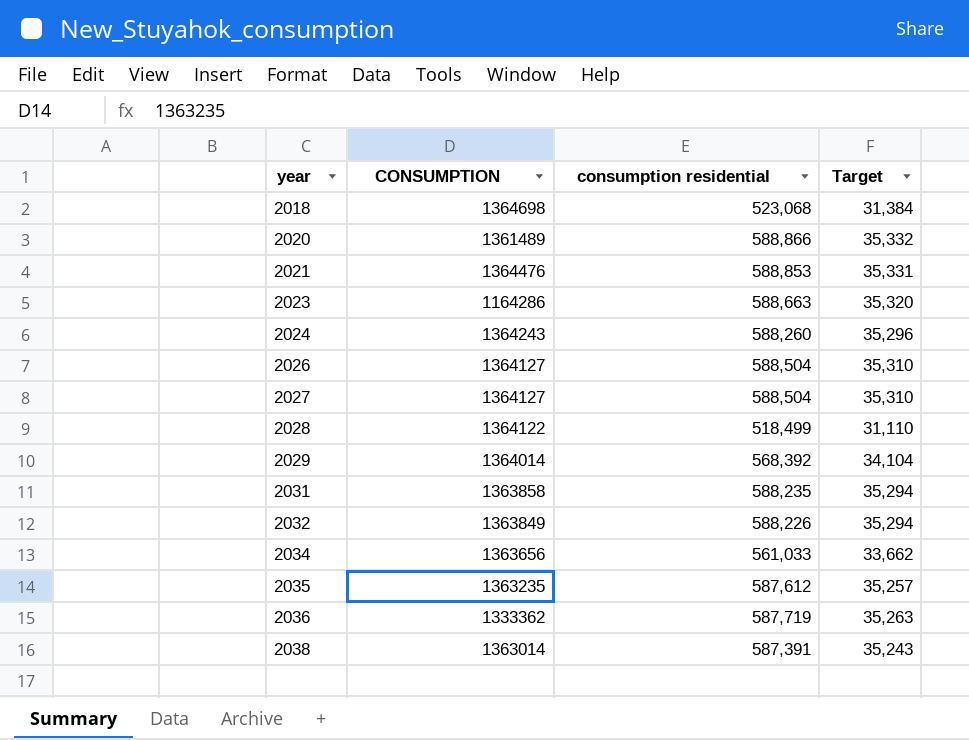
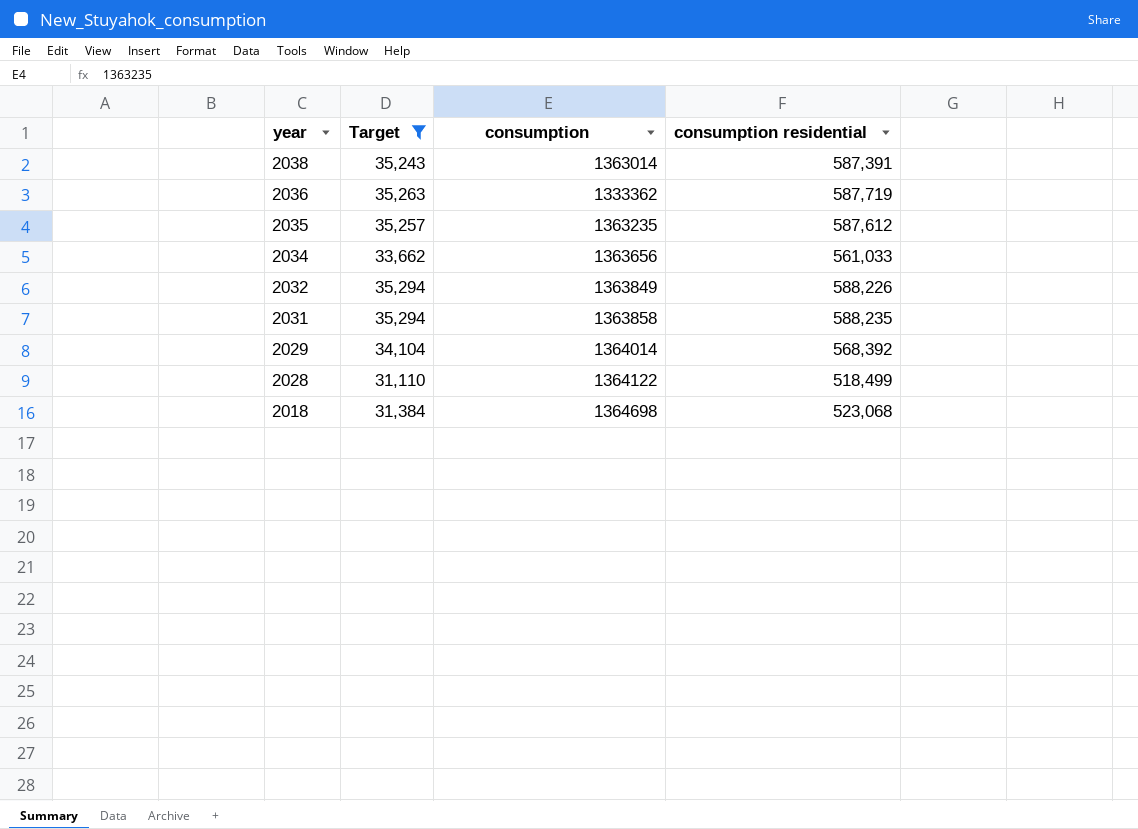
filter: none -> Target <= 35,294
row order: year ascending -> year descending
column Target | position: 4 -> 2
column name: CONSUMPTION -> consumption

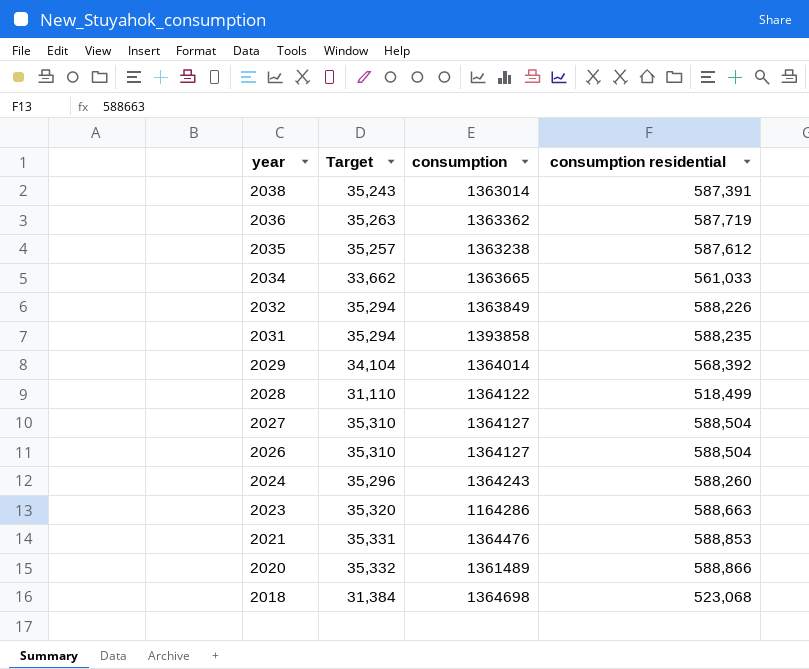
filter: Target <= 35,294 -> none
2036 | consumption: 1333362 -> 1363362
2035 | consumption: 1363235 -> 1363238
2034 | consumption: 1363656 -> 1363665
2031 | consumption: 1363858 -> 1393858

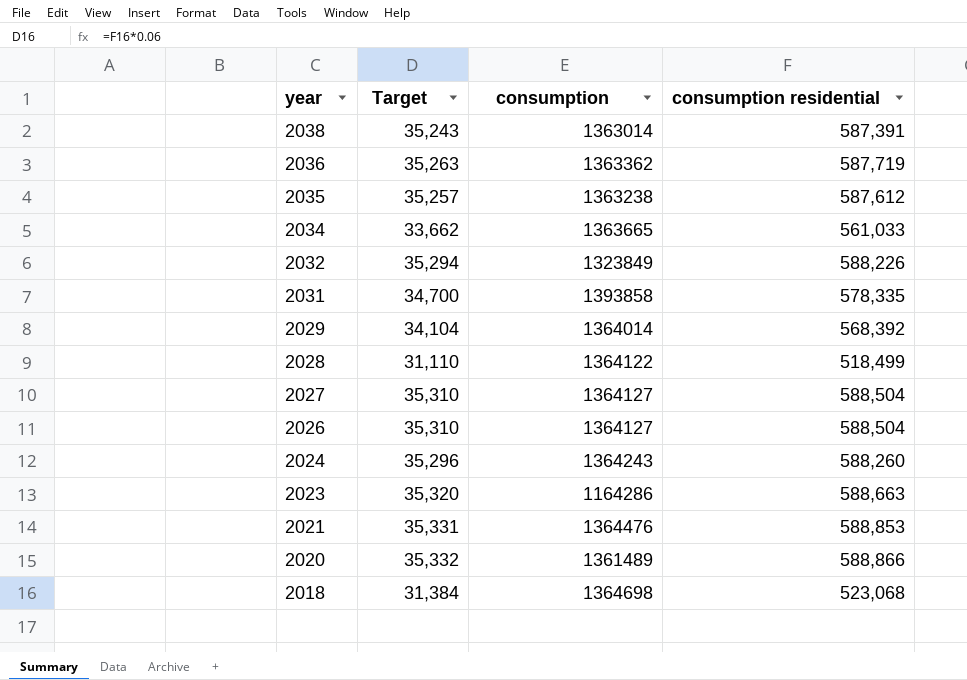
2032 | consumption: 1363849 -> 1323849
2031 | Target: 35,294 -> 34,700
2031 | consumption residential: 588,235 -> 578,335

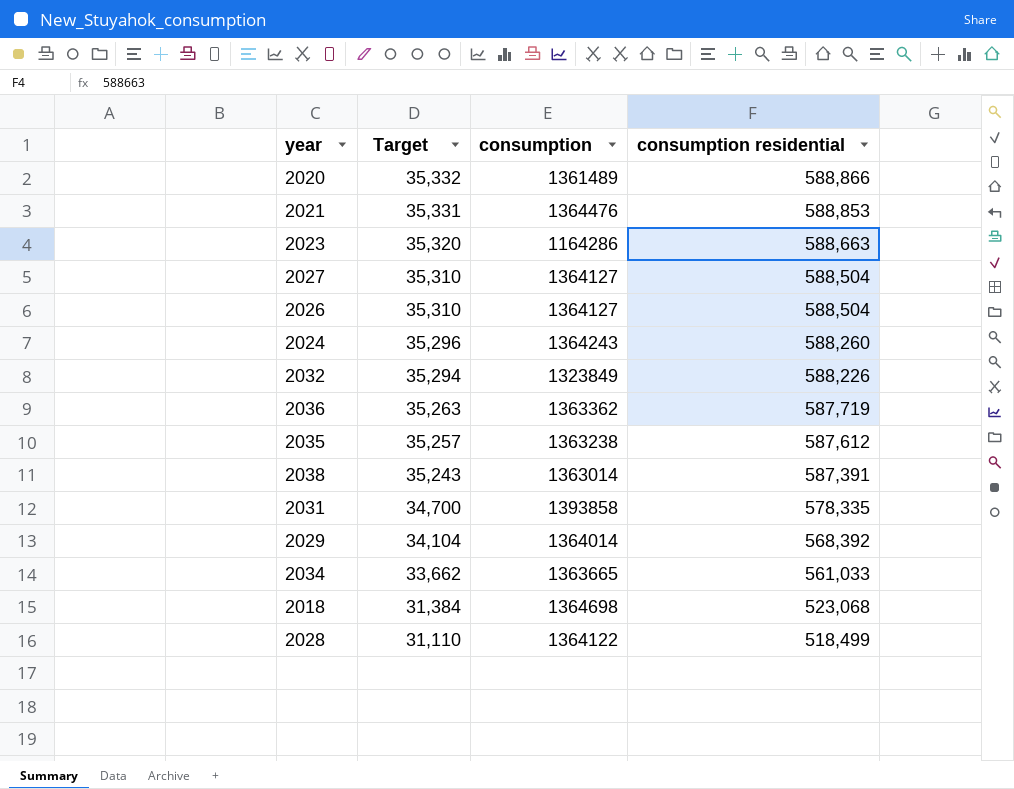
row order: year descending -> Target descending

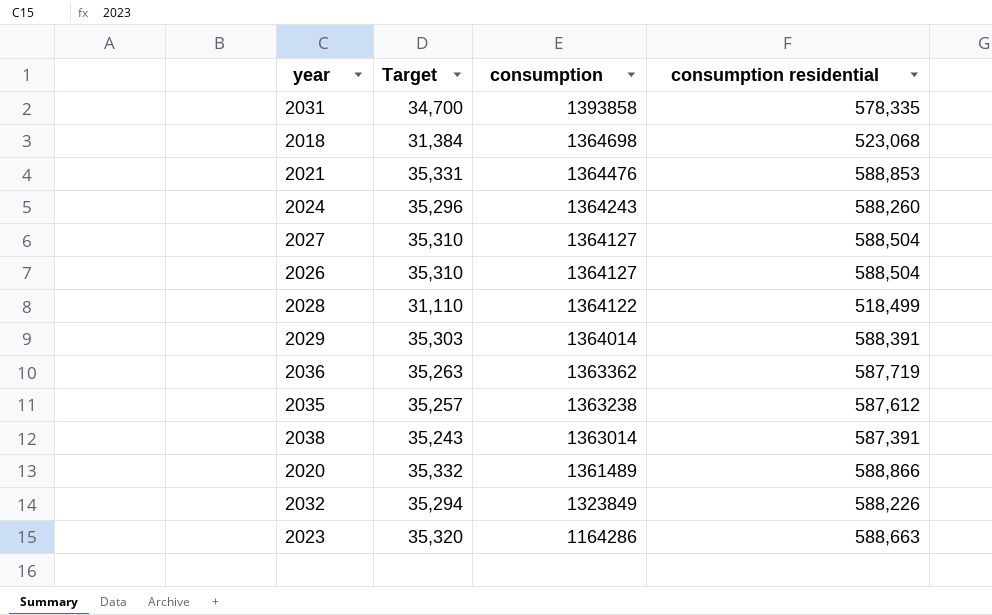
row order: Target descending -> consumption descending
row 2034: 33,662 | 1363665 | 561,033 -> none
2029 | Target: 34,104 -> 35,303
2029 | consumption residential: 568,392 -> 588,391

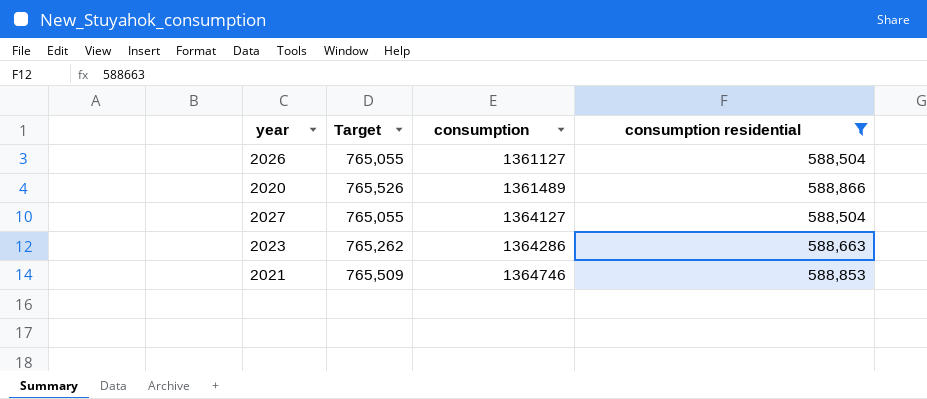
filter: none -> consumption residential >= 588,504
row order: consumption descending -> consumption ascending
column Target | formula: [consumption residential] * 0.06 -> [consumption residential] * 1.3
2026 | consumption: 1364127 -> 1361127
2023 | consumption: 1164286 -> 1364286
2021 | consumption: 1364476 -> 1364746

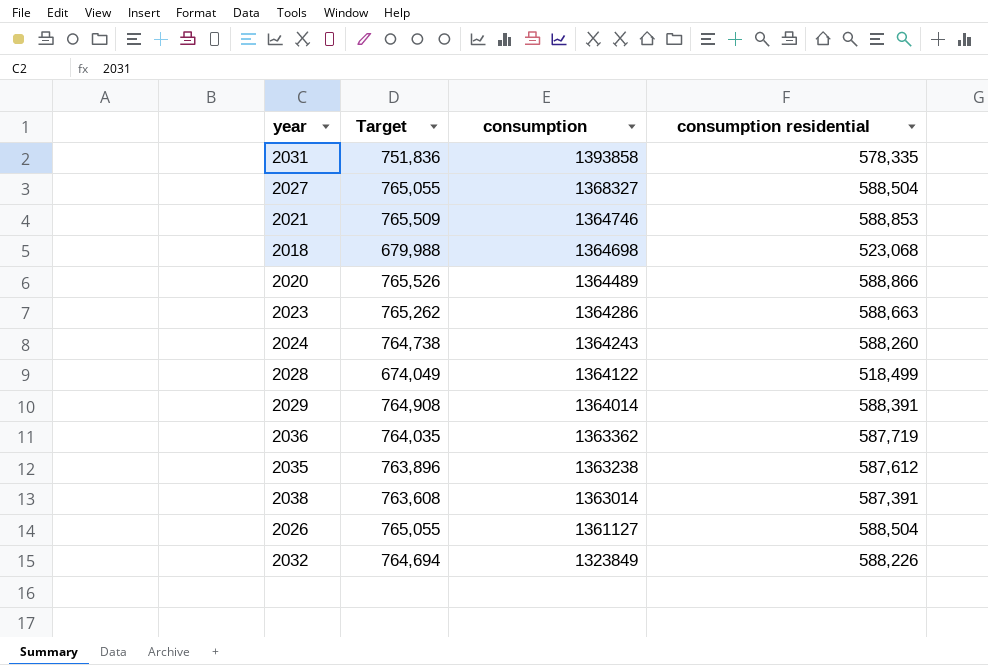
filter: consumption residential >= 588,504 -> none
row order: consumption ascending -> consumption descending
2027 | consumption: 1364127 -> 1368327
2020 | consumption: 1361489 -> 1364489

